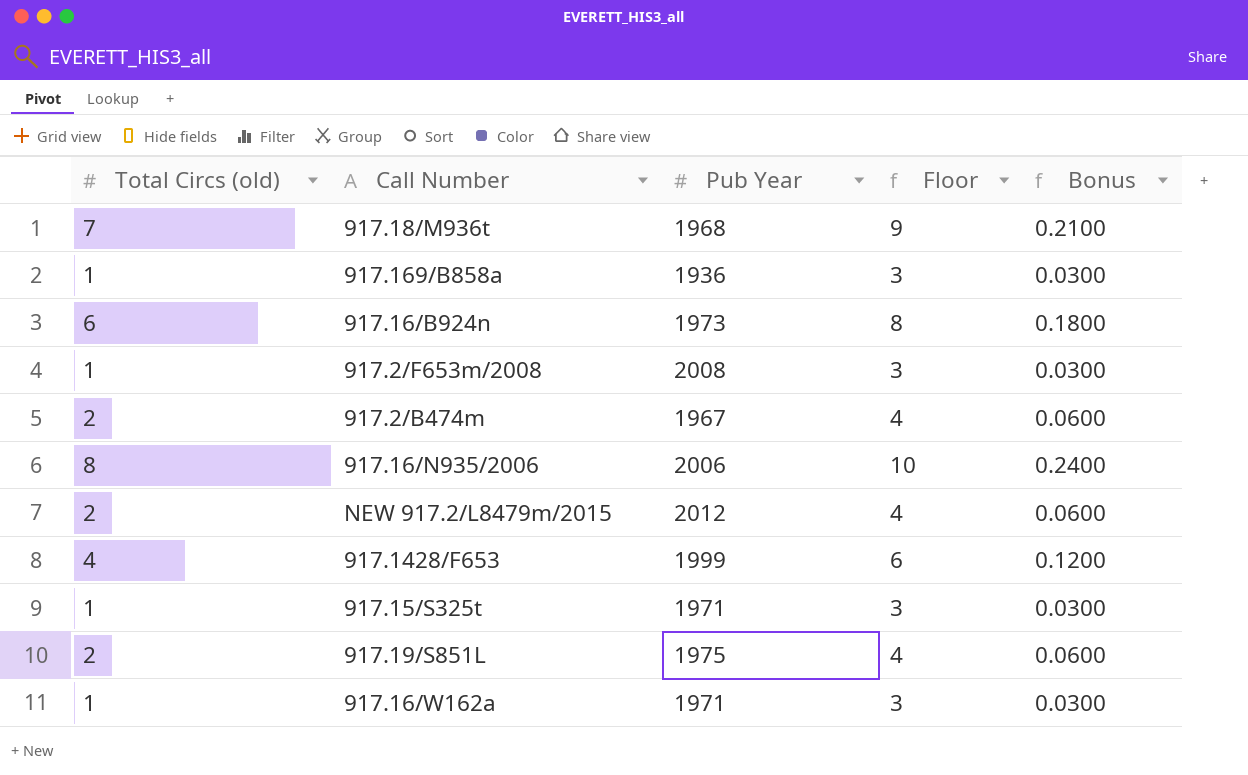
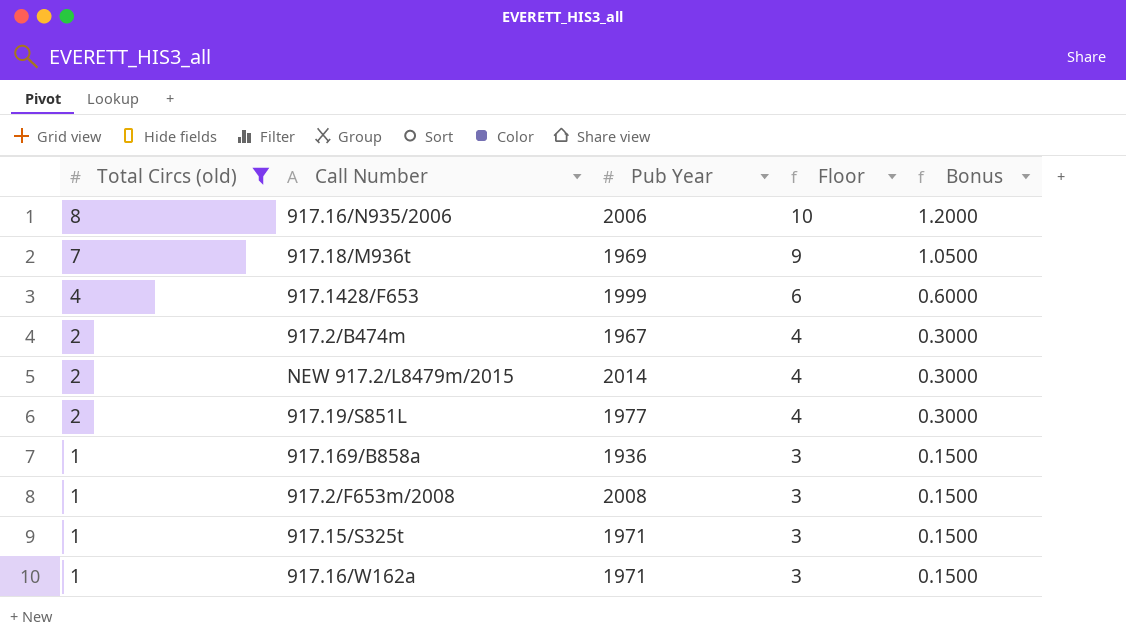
filter: none -> Total Circs (old) != 6
row order: none -> Total Circs (old) descending
column Bonus | formula: [Total Circs (old)] * 0.03 -> [Total Circs (old)] * 0.15
917.18/M936t | Pub Year: 1968 -> 1969
NEW 917.2/L8479m/2015 | Pub Year: 2012 -> 2014
917.19/S851L | Pub Year: 1975 -> 1977

